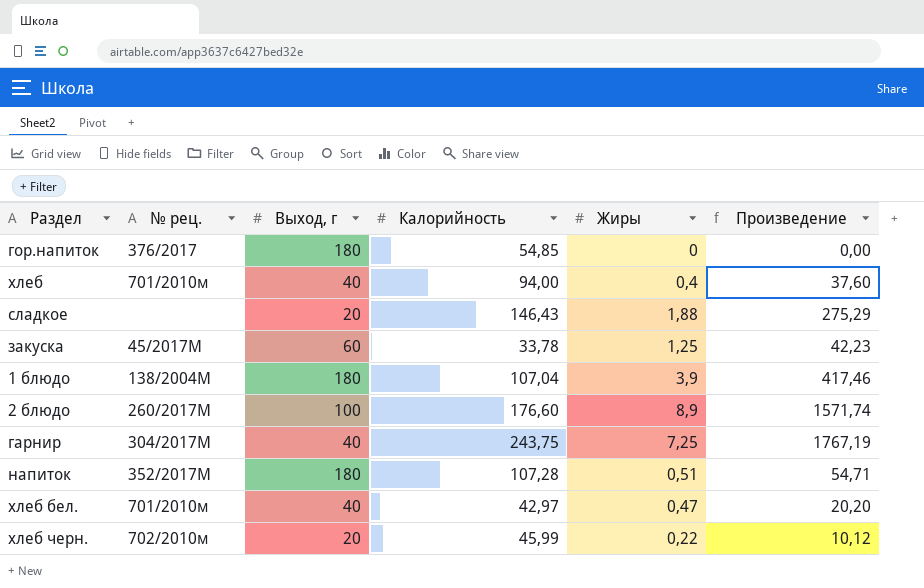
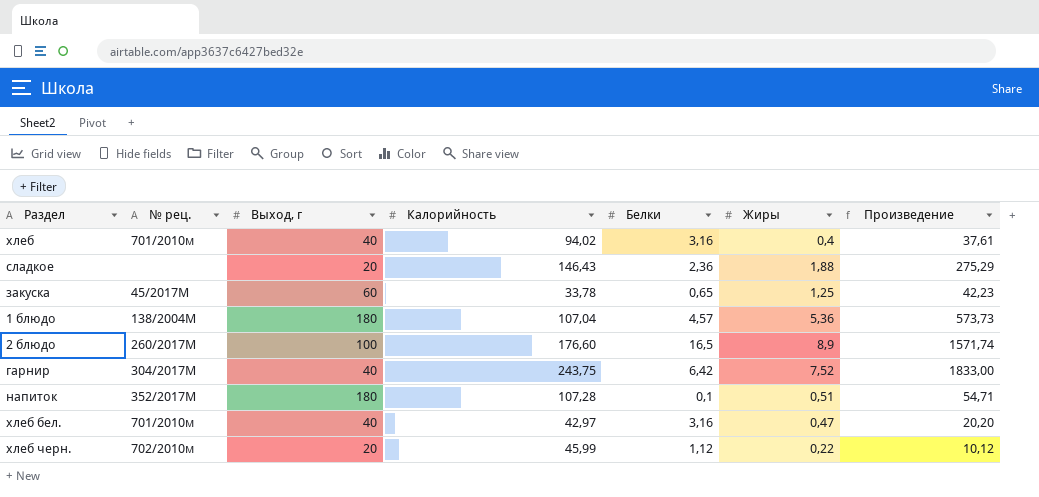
column Белки | position: none -> 5
row гор.напиток: 376/2017 | 180 | 54,85 | 0 | 0,00 -> none
хлеб | Калорийность: 94,00 -> 94,02
хлеб | Произведение: 37,60 -> 37,61
1 блюдо | Жиры: 3,9 -> 5,36
1 блюдо | Произведение: 417,46 -> 573,73
гарнир | Жиры: 7,25 -> 7,52
гарнир | Произведение: 1767,19 -> 1833,00

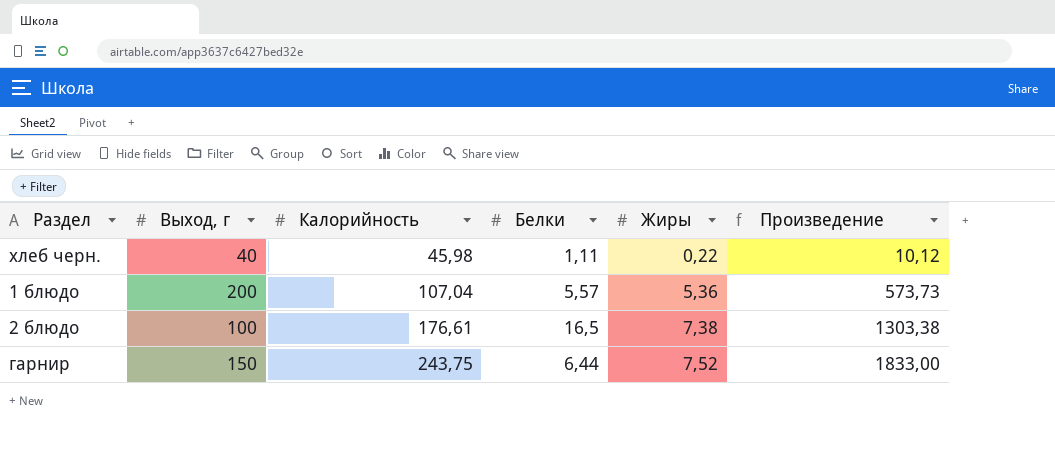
row order: none -> Калорийность ascending
column № рец. | position: 2 -> none
row хлеб: 701/2010м | 40 | 94,02 | 3,16 | 0,4 | 37,61 -> none
row сладкое: none | 20 | 146,43 | 2,36 | 1,88 | 275,29 -> none
row закуска: 45/2017М | 60 | 33,78 | 0,65 | 1,25 | 42,23 -> none
row напиток: 352/2017М | 180 | 107,28 | 0,1 | 0,51 | 54,71 -> none
row хлеб бел.: 701/2010м | 40 | 42,97 | 3,16 | 0,47 | 20,20 -> none
хлеб черн. | Выход, г: 20 -> 40
хлеб черн. | Калорийность: 45,99 -> 45,98
хлеб черн. | Белки: 1,12 -> 1,11
1 блюдо | Выход, г: 180 -> 200
1 блюдо | Белки: 4,57 -> 5,57
2 блюдо | Калорийность: 176,60 -> 176,61
2 блюдо | Жиры: 8,9 -> 7,38
2 блюдо | Произведение: 1571,74 -> 1303,38
гарнир | Выход, г: 40 -> 150
гарнир | Белки: 6,42 -> 6,44

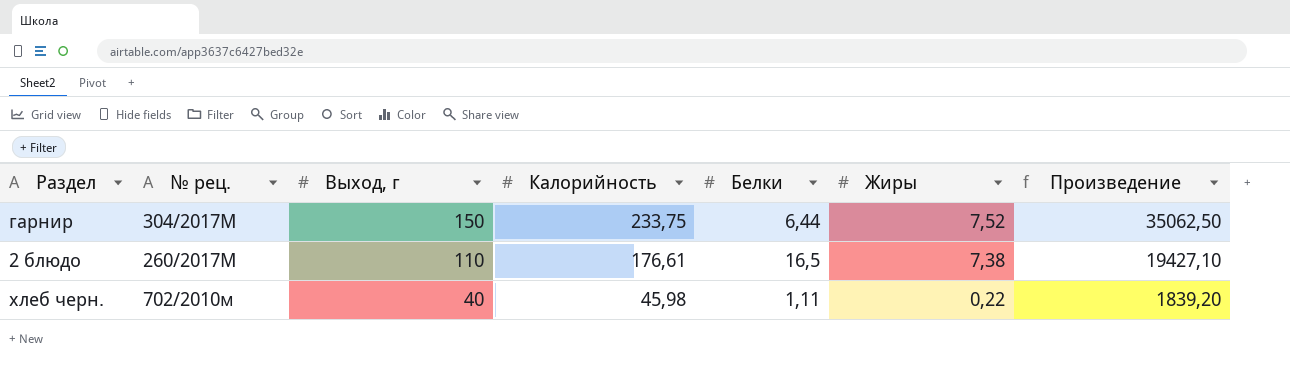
row order: Калорийность ascending -> Выход, г descending
column № рец. | position: none -> 2
column Произведение | formula: [Калорийность] * [Жиры] -> [Выход, г] * [Калорийность]
row 1 блюдо: 200 | 107,04 | 5,57 | 5,36 | 573,73 -> none
гарнир | Калорийность: 243,75 -> 233,75
2 блюдо | Выход, г: 100 -> 110

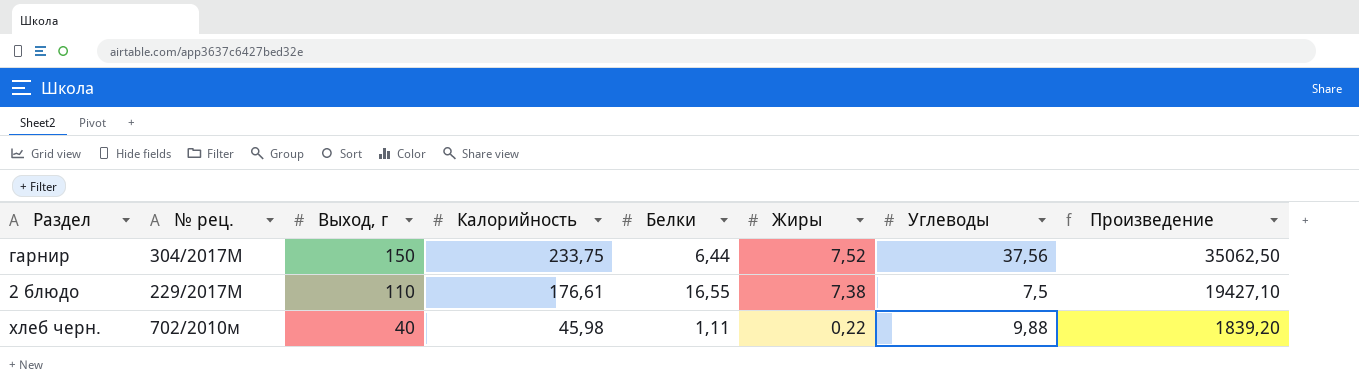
column Углеводы | position: none -> 7
2 блюдо | № рец.: 260/2017М -> 229/2017М
2 блюдо | Белки: 16,5 -> 16,55

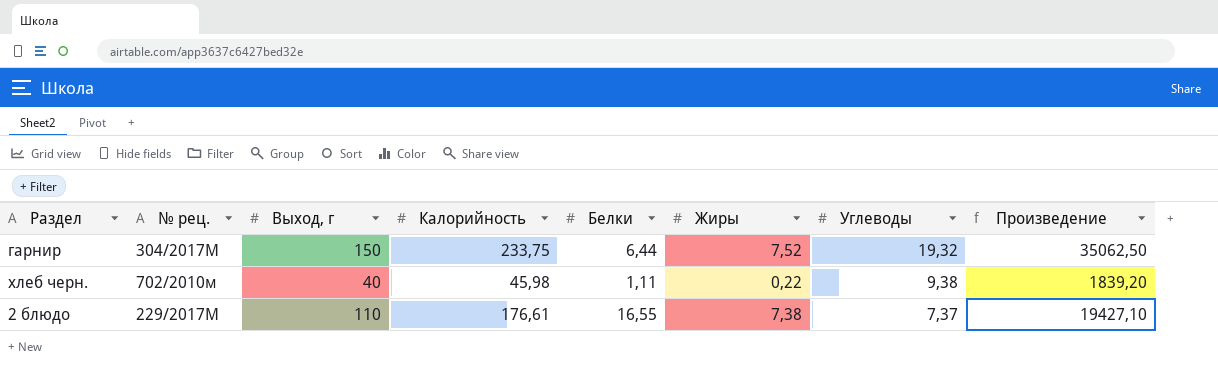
row order: Выход, г descending -> Углеводы descending
гарнир | Углеводы: 37,56 -> 19,32
хлеб черн. | Углеводы: 9,88 -> 9,38
2 блюдо | Углеводы: 7,5 -> 7,37

